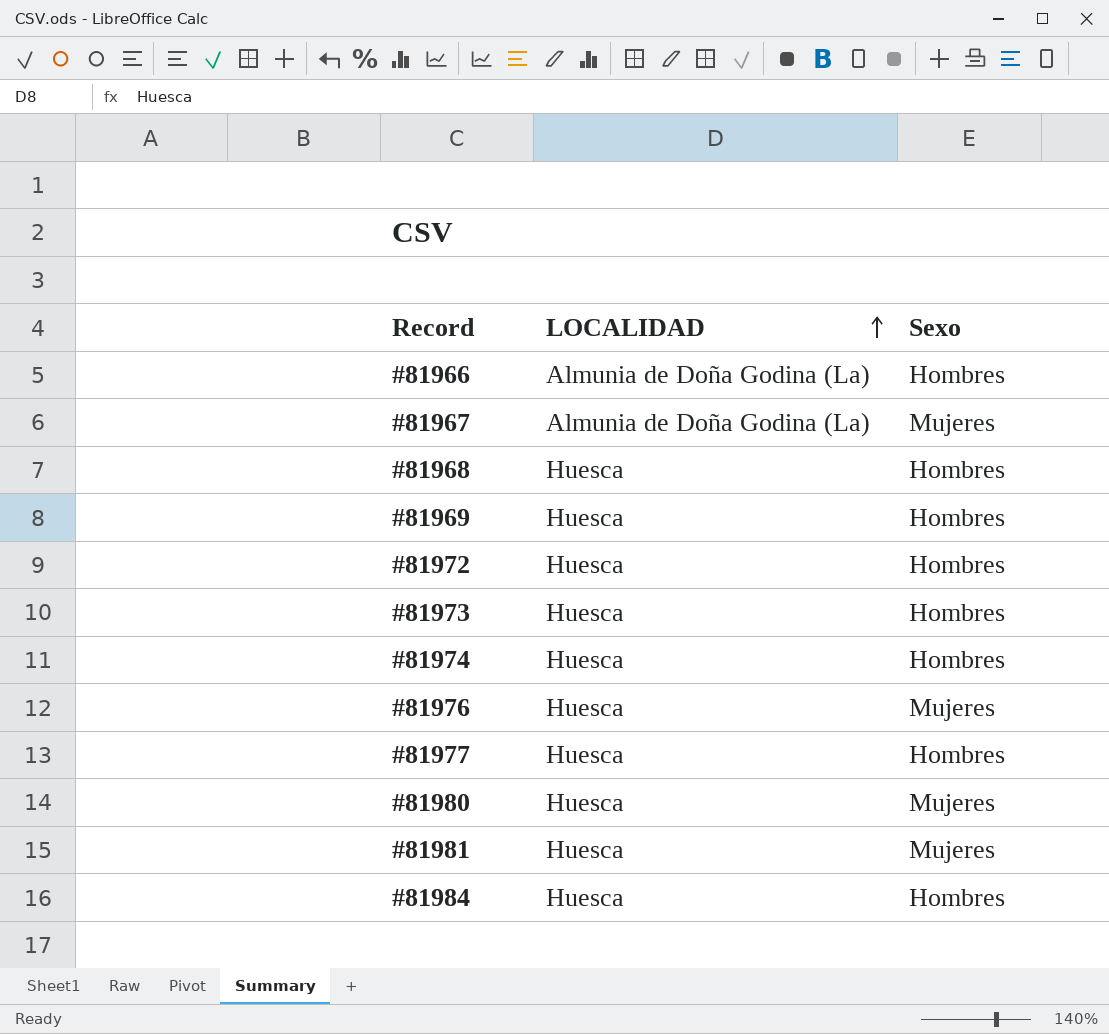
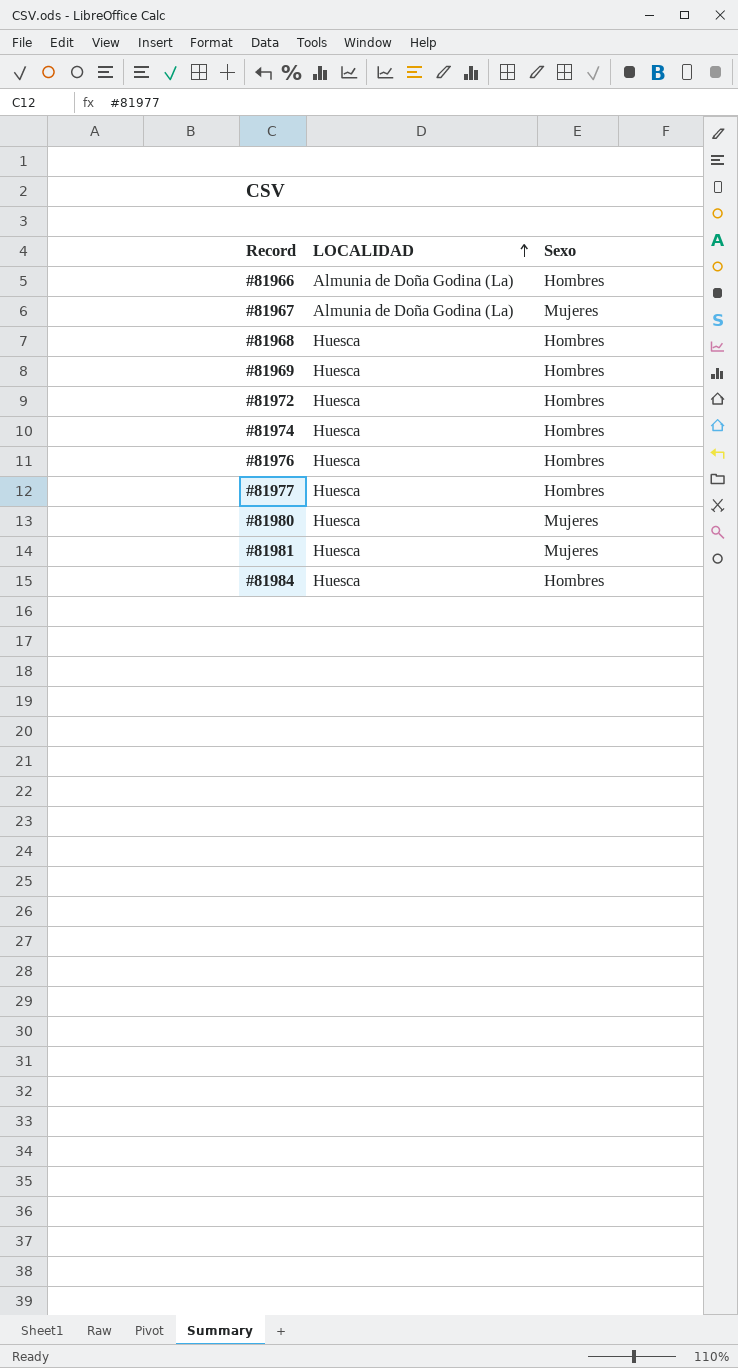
row #81973: Huesca | Hombres -> none
#81976 | Sexo: Mujeres -> Hombres

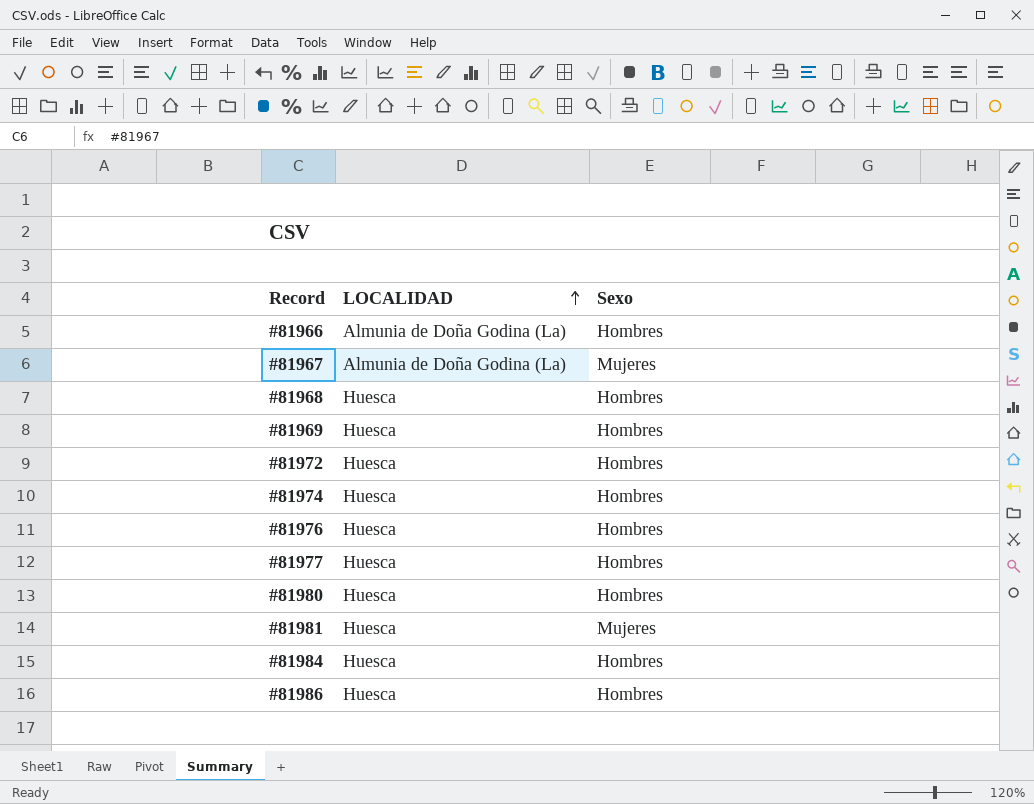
#81980 | Sexo: Mujeres -> Hombres
row #81986: none -> Huesca | Hombres

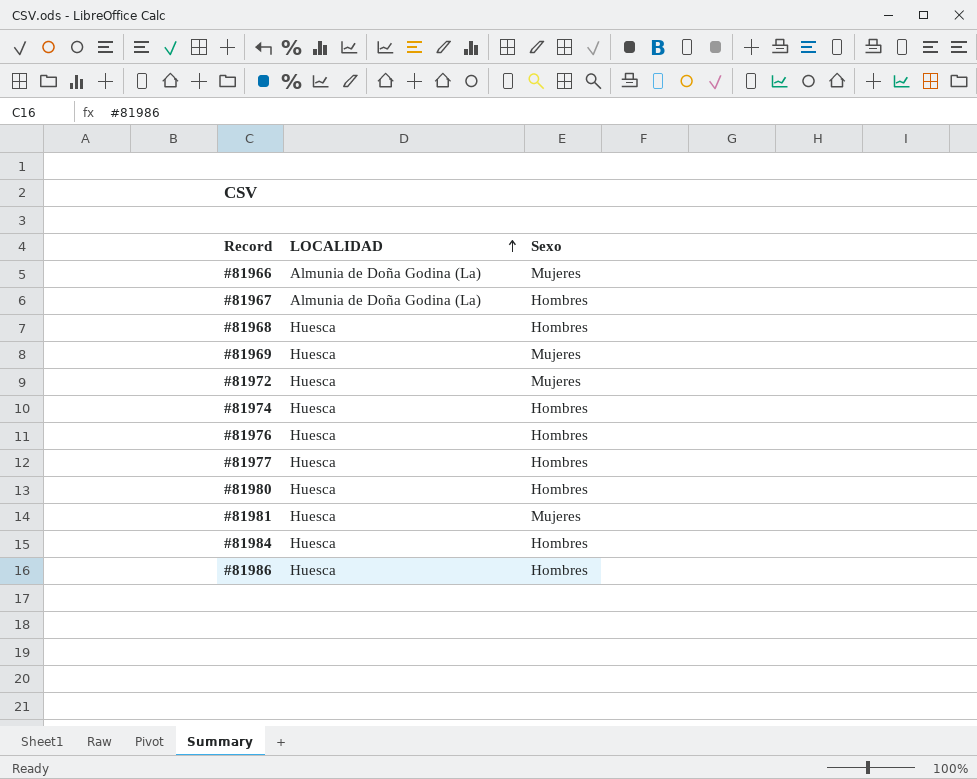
#81966 | Sexo: Hombres -> Mujeres
#81967 | Sexo: Mujeres -> Hombres
#81969 | Sexo: Hombres -> Mujeres
#81972 | Sexo: Hombres -> Mujeres

